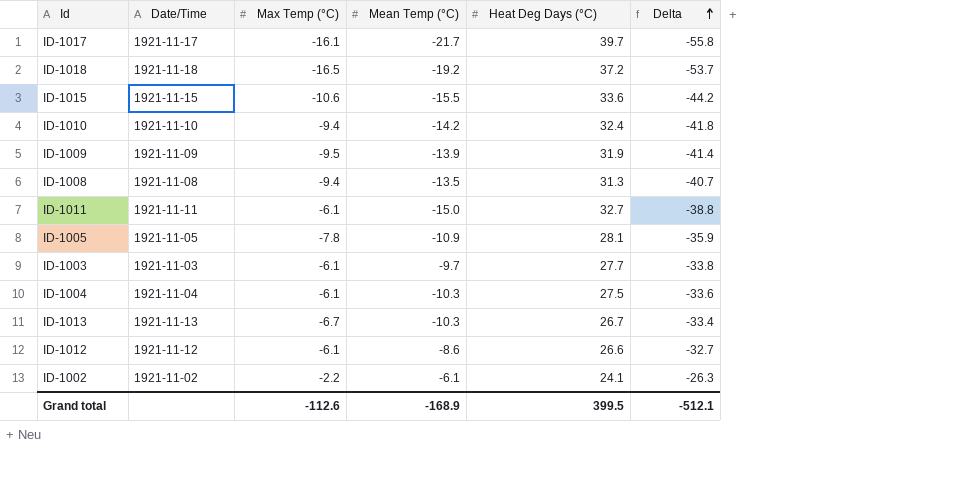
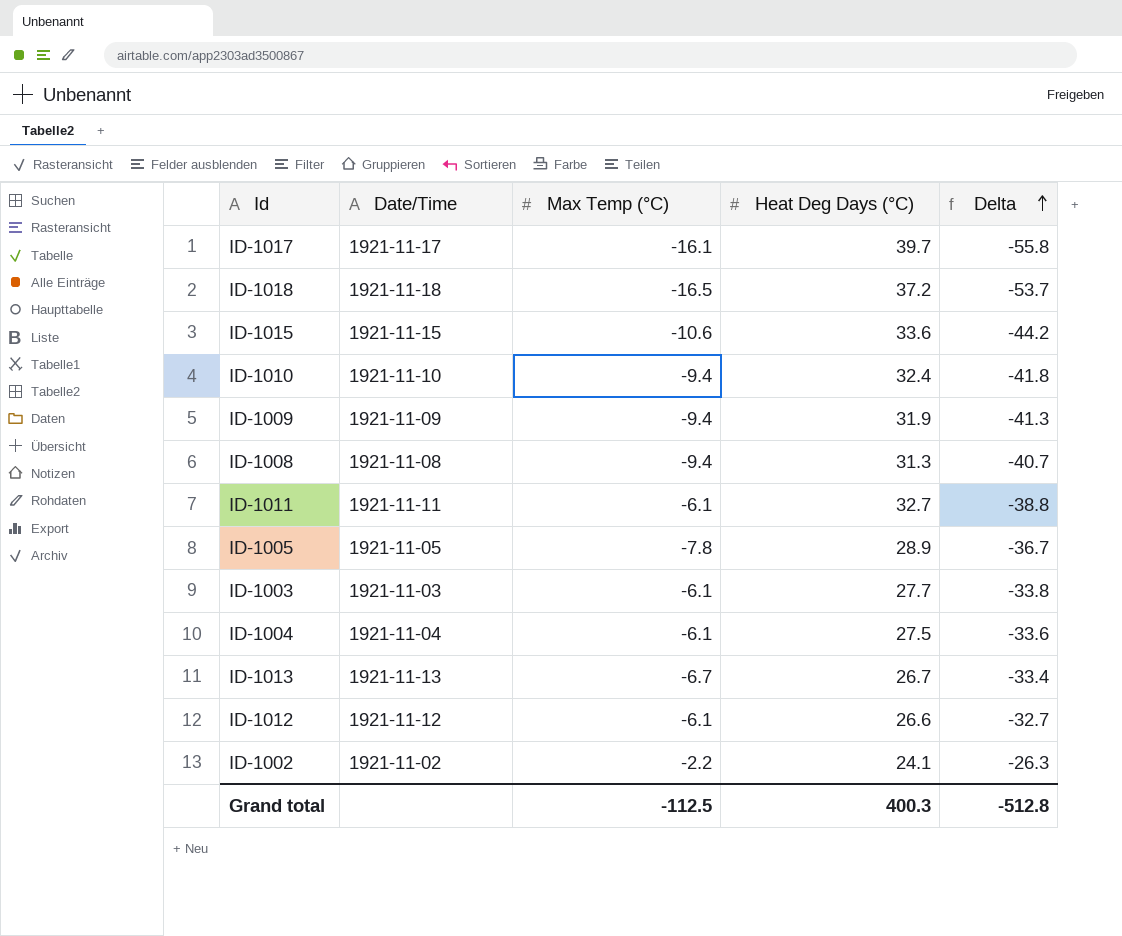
column Mean Temp (°C) | position: 4 -> none
ID-1009 | Max Temp (°C): -9.5 -> -9.4
ID-1009 | Delta: -41.4 -> -41.3
ID-1005 | Heat Deg Days (°C): 28.1 -> 28.9
ID-1005 | Delta: -35.9 -> -36.7
Grand total | Max Temp (°C): -112.6 -> -112.5
Grand total | Heat Deg Days (°C): 399.5 -> 400.3
Grand total | Delta: -512.1 -> -512.8

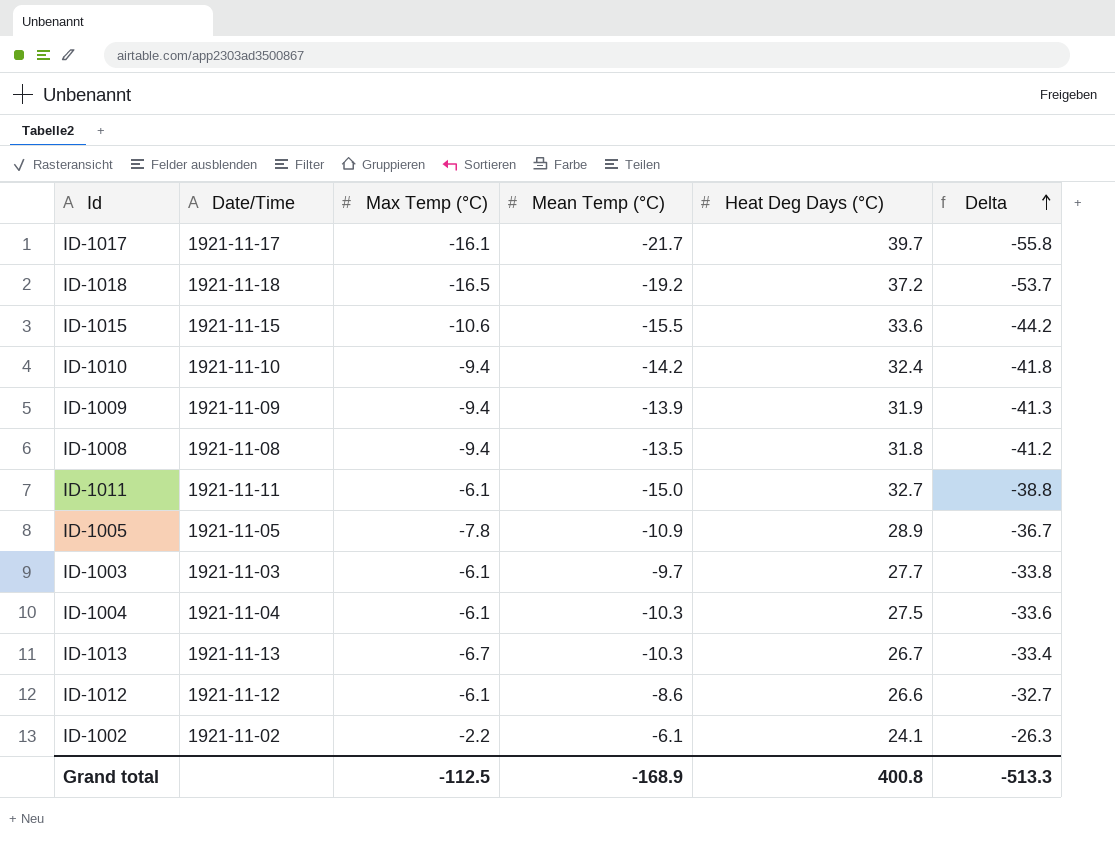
column Mean Temp (°C) | position: none -> 4
ID-1008 | Heat Deg Days (°C): 31.3 -> 31.8
ID-1008 | Delta: -40.7 -> -41.2
Grand total | Heat Deg Days (°C): 400.3 -> 400.8
Grand total | Delta: -512.8 -> -513.3

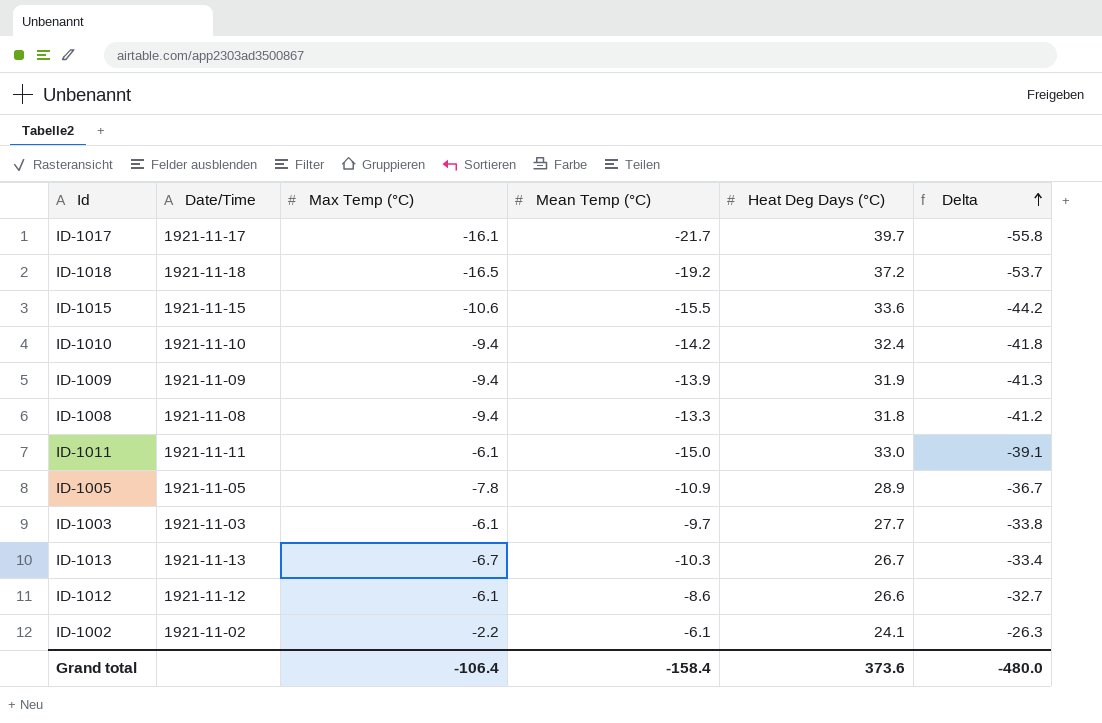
row ID-1004: 1921-11-04 | -6.1 | -10.3 | 27.5 | -33.6 -> none
ID-1008 | Mean Temp (°C): -13.5 -> -13.3
ID-1011 | Heat Deg Days (°C): 32.7 -> 33.0
ID-1011 | Delta: -38.8 -> -39.1
Grand total | Max Temp (°C): -112.5 -> -106.4
Grand total | Mean Temp (°C): -168.9 -> -158.4
Grand total | Heat Deg Days (°C): 400.8 -> 373.6
Grand total | Delta: -513.3 -> -480.0

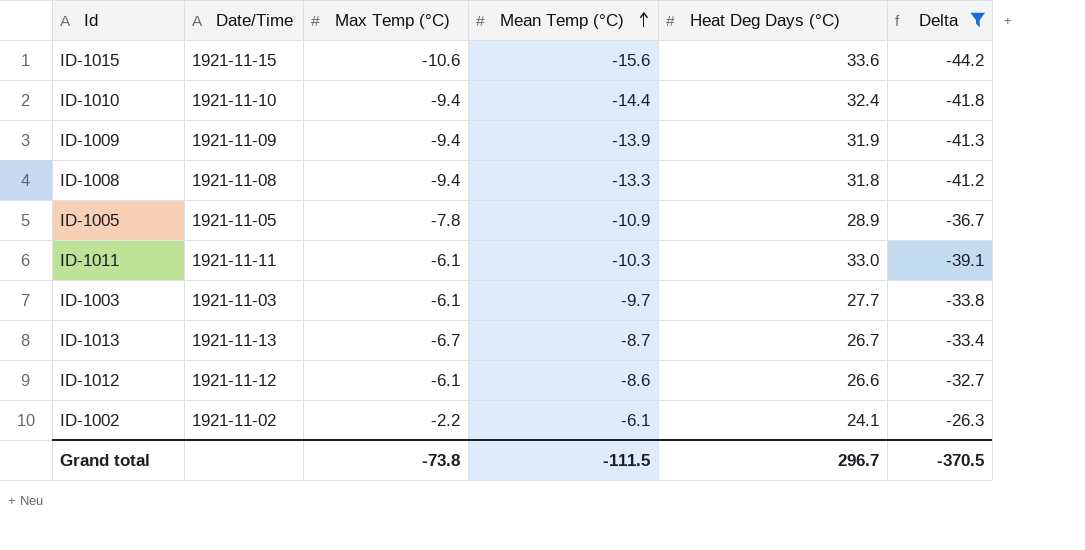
filter: none -> Delta >= -44.2
row order: Delta ascending -> Mean Temp (°C) ascending
ID-1015 | Mean Temp (°C): -15.5 -> -15.6
ID-1010 | Mean Temp (°C): -14.2 -> -14.4
ID-1011 | Mean Temp (°C): -15.0 -> -10.3
ID-1013 | Mean Temp (°C): -10.3 -> -8.7
Grand total | Max Temp (°C): -106.4 -> -73.8
Grand total | Mean Temp (°C): -158.4 -> -111.5
Grand total | Heat Deg Days (°C): 373.6 -> 296.7
Grand total | Delta: -480.0 -> -370.5

